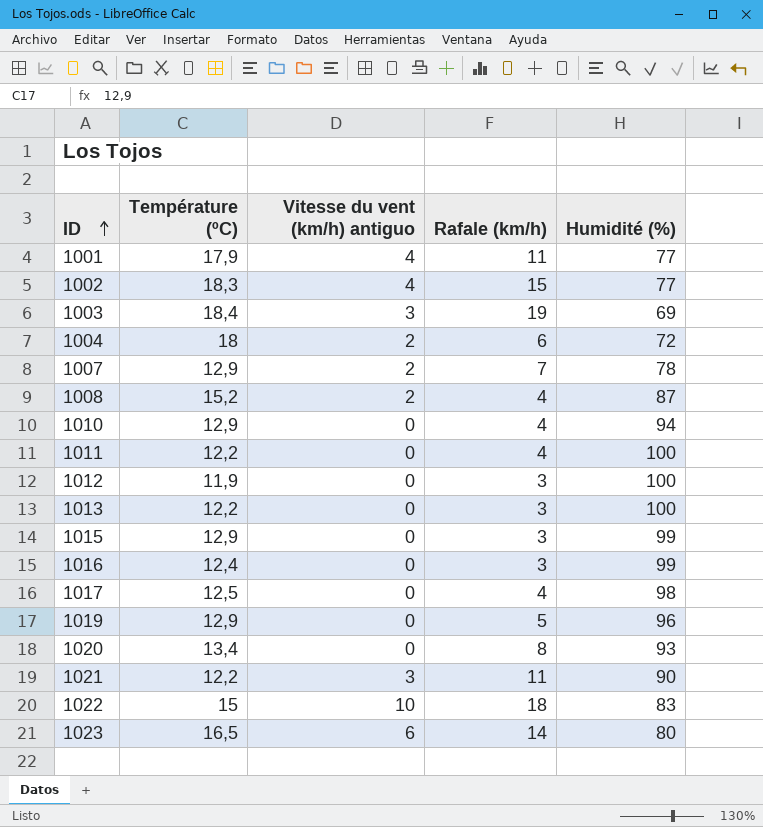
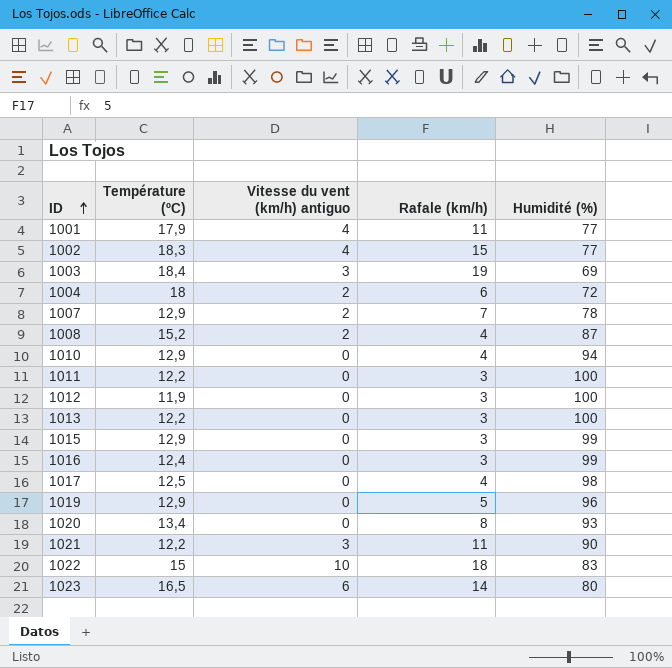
1011 | Rafale (km/h): 4 -> 3

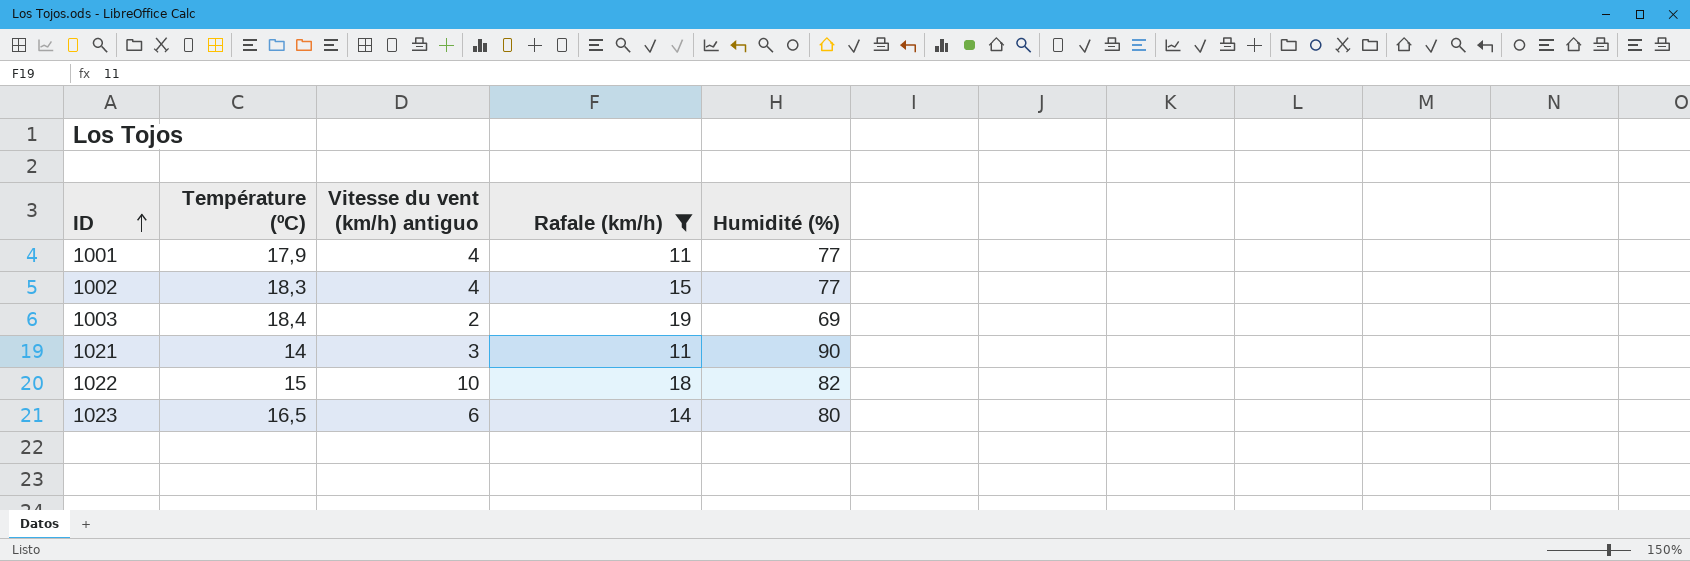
filter: none -> Rafale (km/h) >= 11
1003 | Vitesse du vent (km/h) antiguo: 3 -> 2
1021 | Température (ºC): 12,2 -> 14
1022 | Humidité (%): 83 -> 82

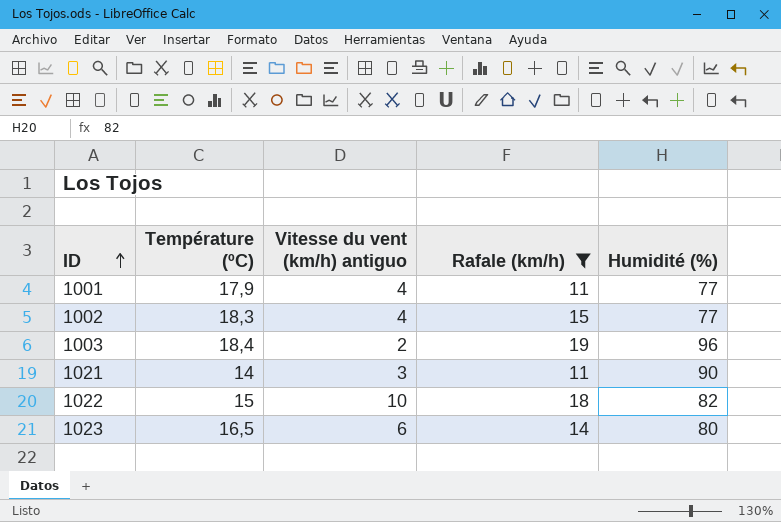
1003 | Humidité (%): 69 -> 96

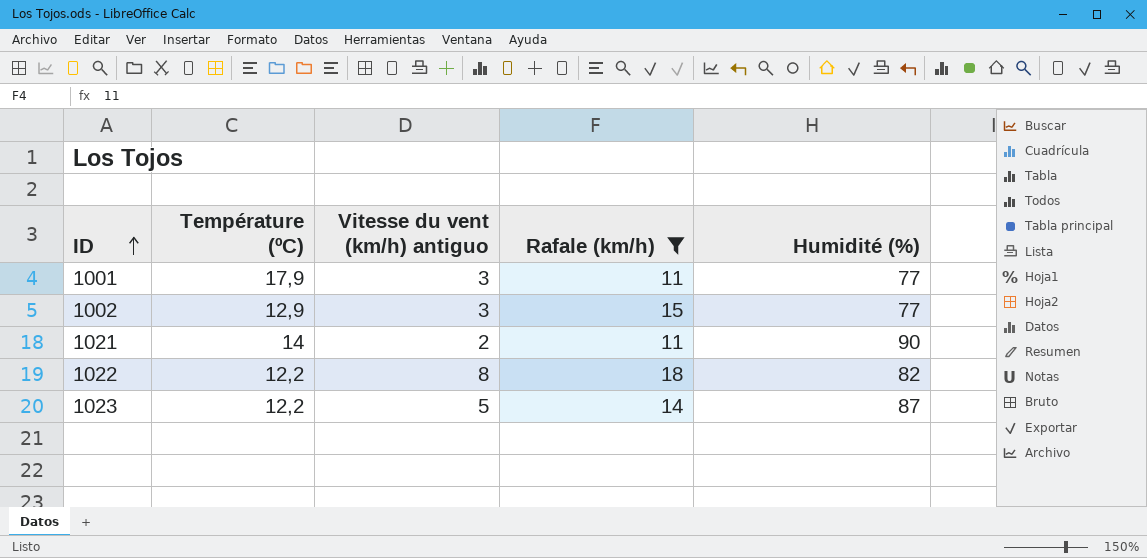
row 1003: 18,4 | 2 | 19 | 96 -> none
1001 | Vitesse du vent (km/h) antiguo: 4 -> 3
1002 | Température (ºC): 18,3 -> 12,9
1002 | Vitesse du vent (km/h) antiguo: 4 -> 3
1021 | Vitesse du vent (km/h) antiguo: 3 -> 2
1022 | Température (ºC): 15 -> 12,2
1022 | Vitesse du vent (km/h) antiguo: 10 -> 8
1023 | Température (ºC): 16,5 -> 12,2
1023 | Vitesse du vent (km/h) antiguo: 6 -> 5
1023 | Humidité (%): 80 -> 87

